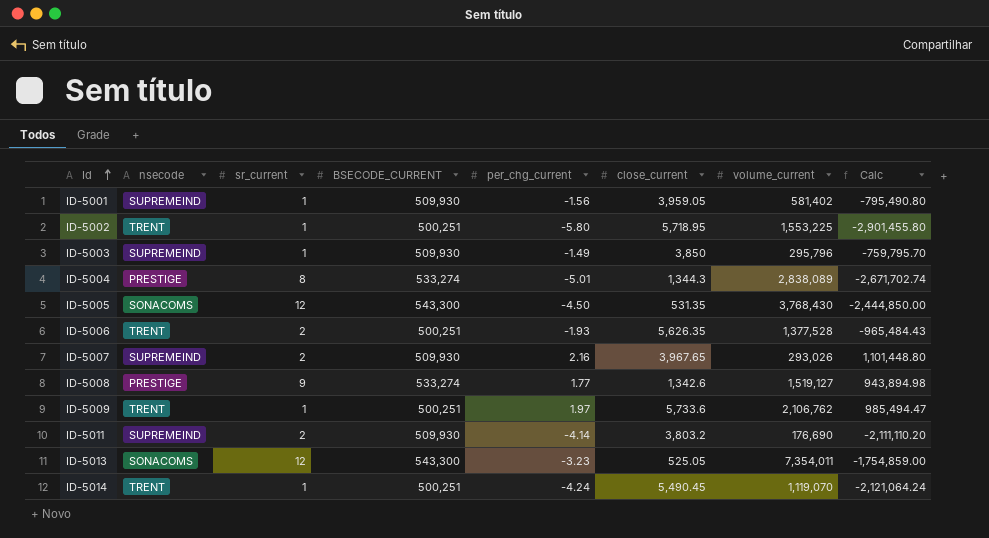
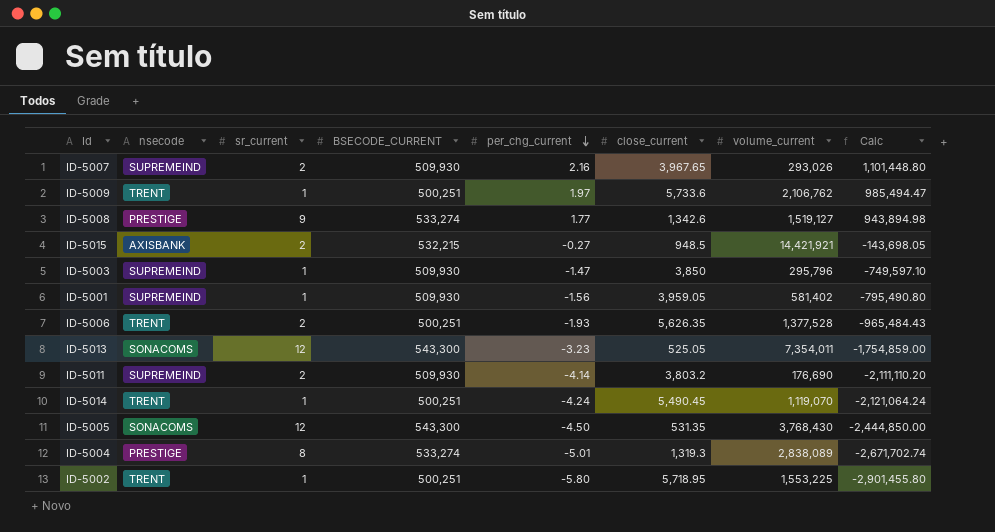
row order: Id ascending -> per_chg_current descending
row ID-5015: none -> AXISBANK | 2 | 532,215 | -0.27 | 948.5 | 14,421,921 | -143,698.05
ID-5003 | per_chg_current: -1.49 -> -1.47
ID-5003 | Calc: -759,795.70 -> -749,597.10
ID-5004 | close_current: 1,344.3 -> 1,319.3

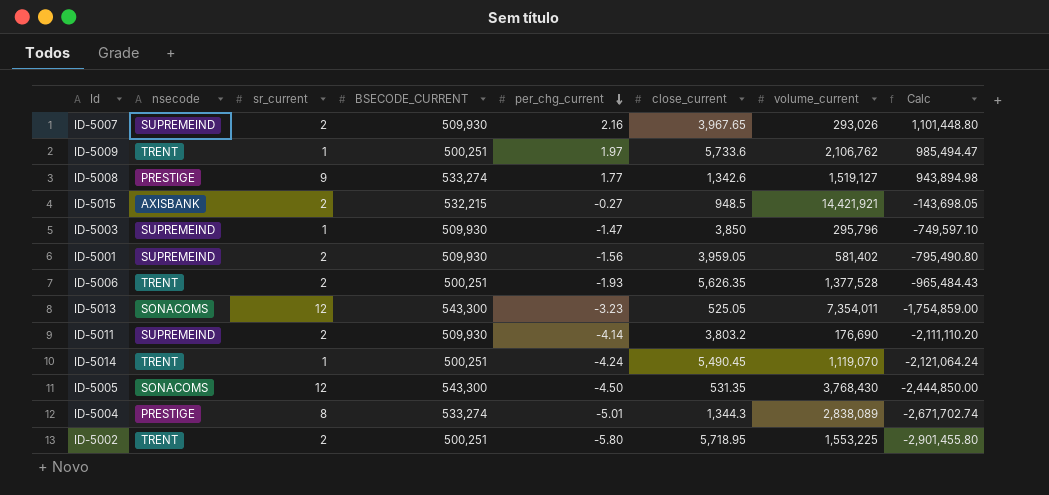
ID-5001 | sr_current: 1 -> 2
ID-5004 | close_current: 1,319.3 -> 1,344.3
ID-5002 | sr_current: 1 -> 2

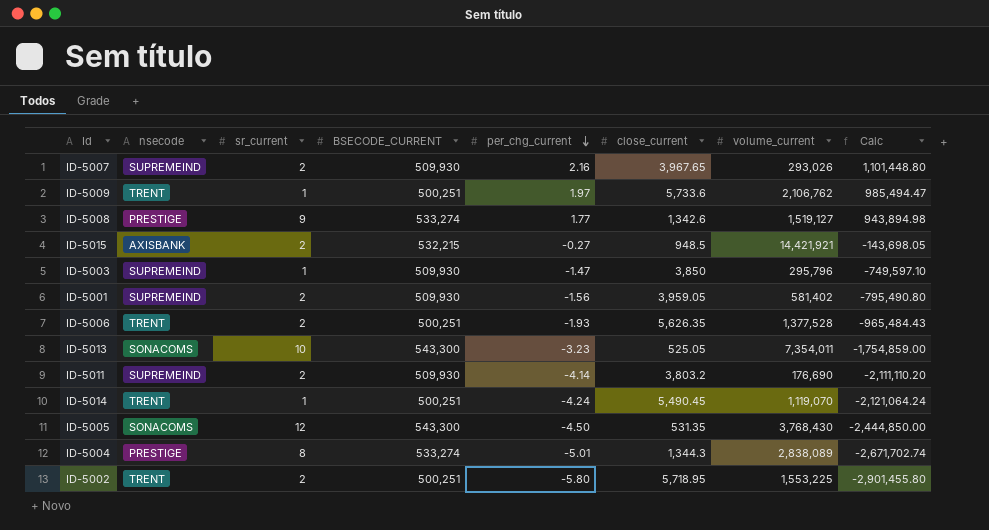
ID-5013 | sr_current: 12 -> 10

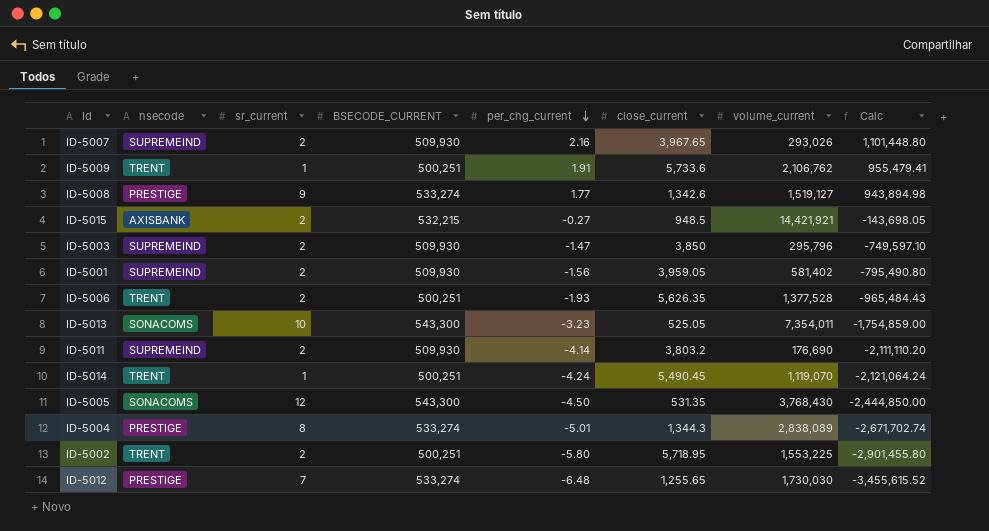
ID-5009 | per_chg_current: 1.97 -> 1.91
ID-5009 | Calc: 985,494.47 -> 955,479.41
ID-5003 | sr_current: 1 -> 2
row ID-5012: none -> PRESTIGE | 7 | 533,274 | -6.48 | 1,255.65 | 1,730,030 | -3,455,615.52

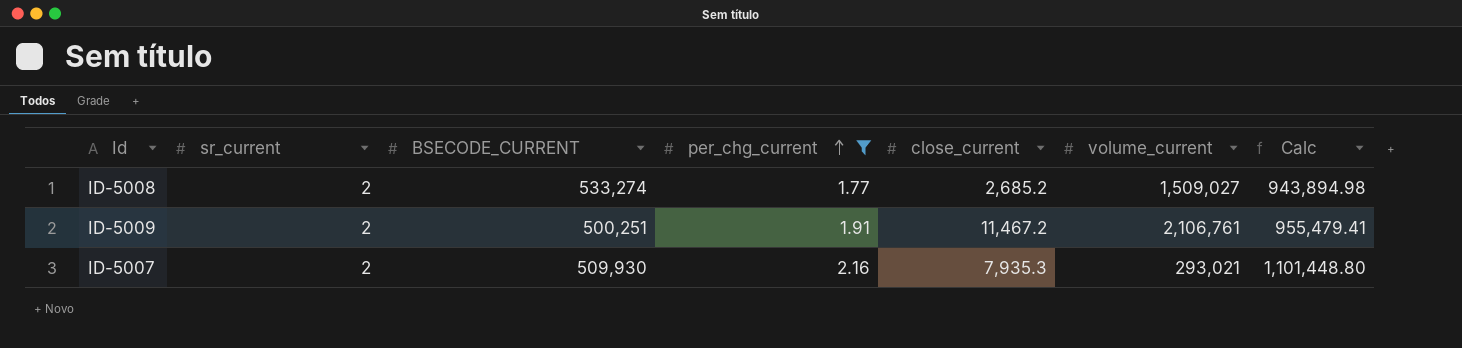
filter: none -> per_chg_current >= 1.77
row order: per_chg_current descending -> per_chg_current ascending
column nsecode | position: 2 -> none
ID-5008 | sr_current: 9 -> 2
ID-5008 | close_current: 1,342.6 -> 2,685.2
ID-5008 | volume_current: 1,519,127 -> 1,509,027
ID-5009 | sr_current: 1 -> 2
ID-5009 | close_current: 5,733.6 -> 11,467.2
ID-5009 | volume_current: 2,106,762 -> 2,106,761
ID-5007 | close_current: 3,967.65 -> 7,935.3
ID-5007 | volume_current: 293,026 -> 293,021

